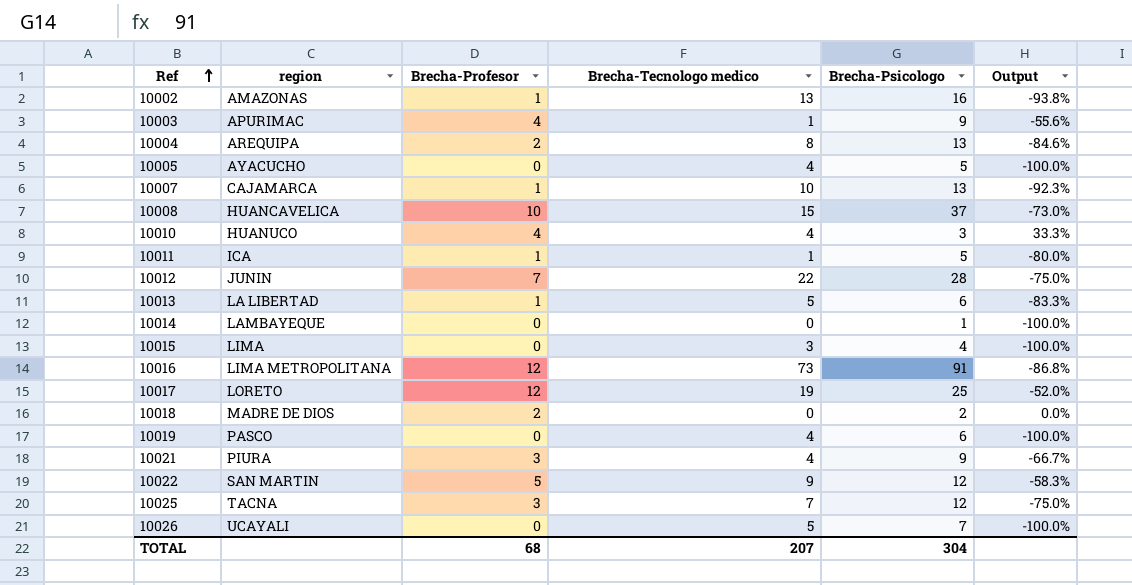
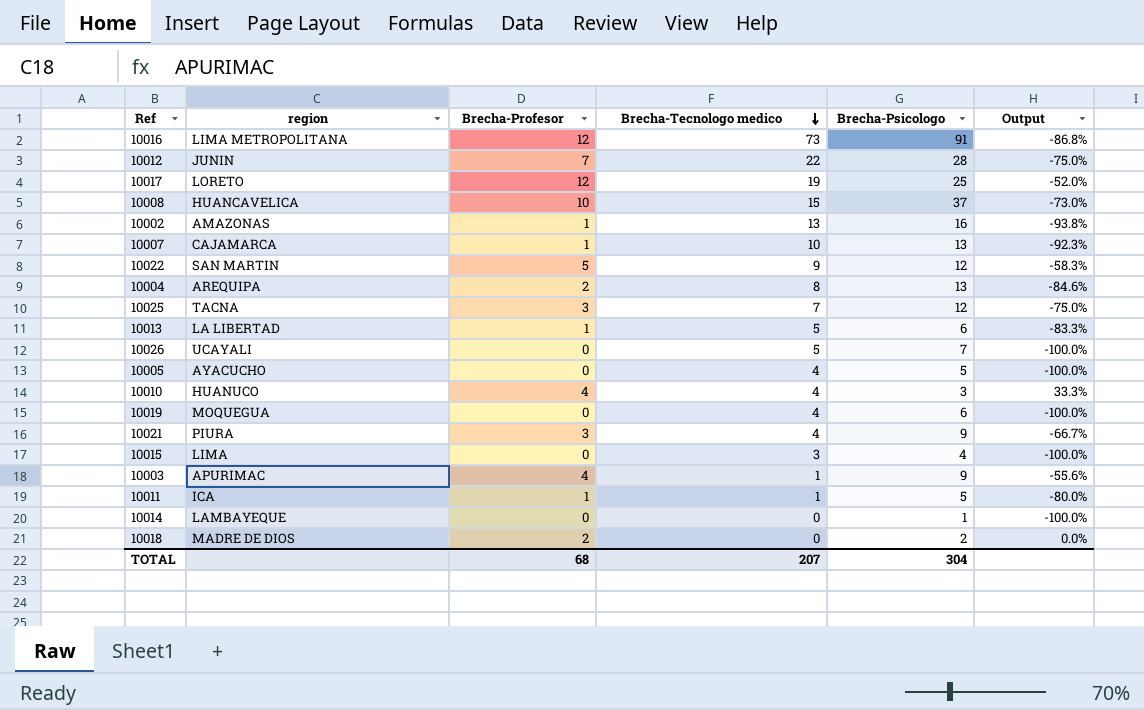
row order: Ref ascending -> Brecha-Tecnologo medico descending
10019 | region: PASCO -> MOQUEGUA

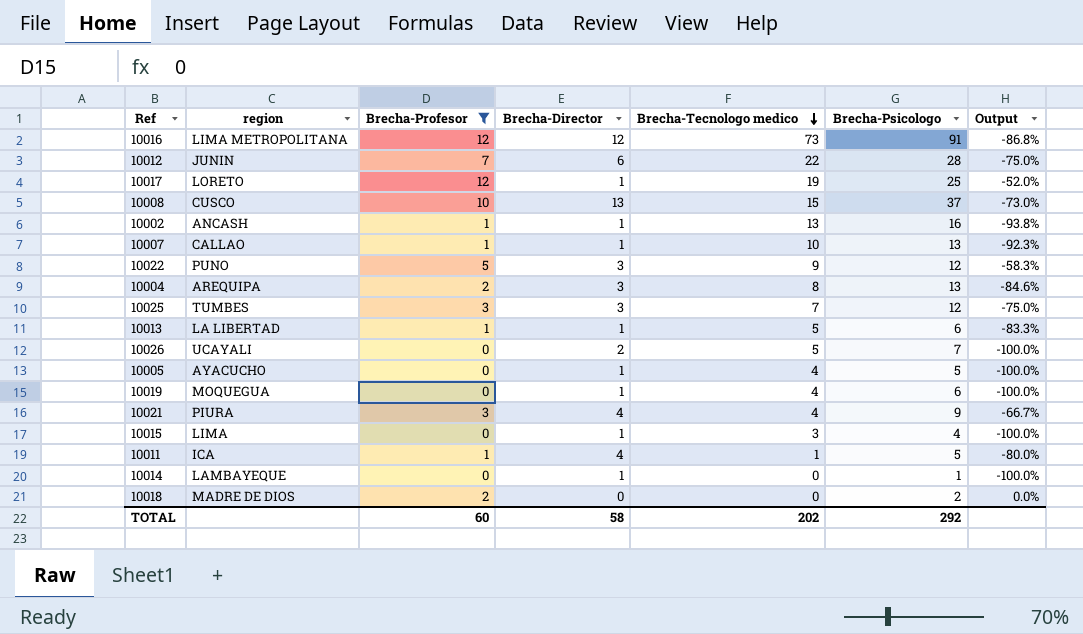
filter: none -> Brecha-Profesor != 4
column Brecha-Director | position: none -> 4
10008 | region: HUANCAVELICA -> CUSCO
10002 | region: AMAZONAS -> ANCASH
10007 | region: CAJAMARCA -> CALLAO
10022 | region: SAN MARTIN -> PUNO
10025 | region: TACNA -> TUMBES
TOTAL | Brecha-Profesor: 68 -> 60
TOTAL | Brecha-Tecnologo medico: 207 -> 202
TOTAL | Brecha-Psicologo: 304 -> 292

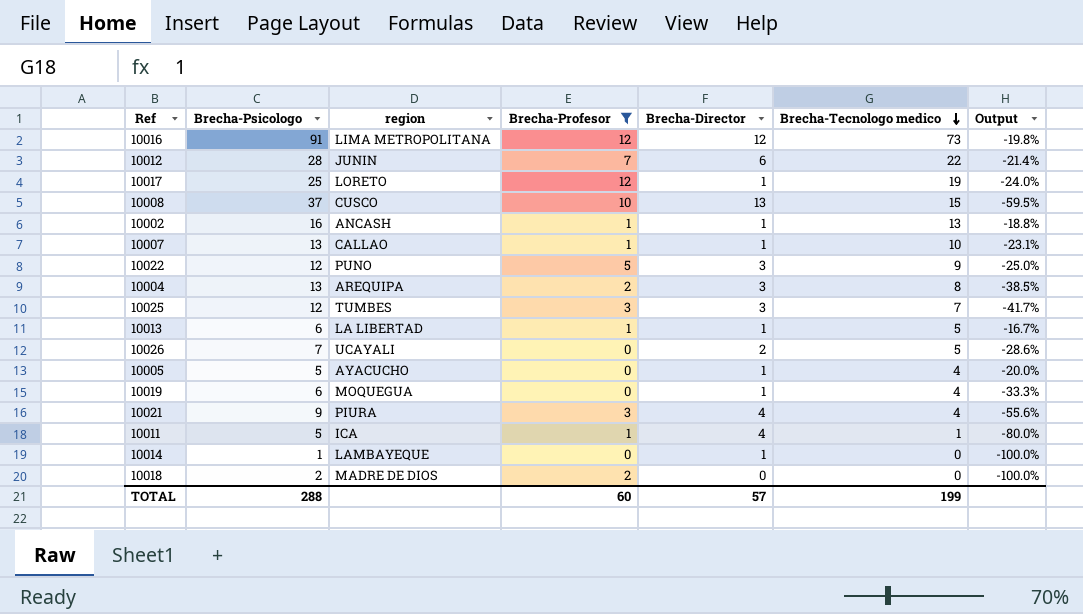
column Brecha-Psicologo | position: 6 -> 2
column Output | formula: ([Brecha-Profesor] - [Brecha-Psicologo]) / [Brecha-Psicologo] -> ([Brecha-Tecnologo medico] - [Brecha-Psicologo]) / [Brecha-Psicologo]
row 10015: LIMA | 0 | 1 | 3 | 4 | -100.0% -> none
TOTAL | Brecha-Psicologo: 292 -> 288
TOTAL | Brecha-Director: 58 -> 57
TOTAL | Brecha-Tecnologo medico: 202 -> 199

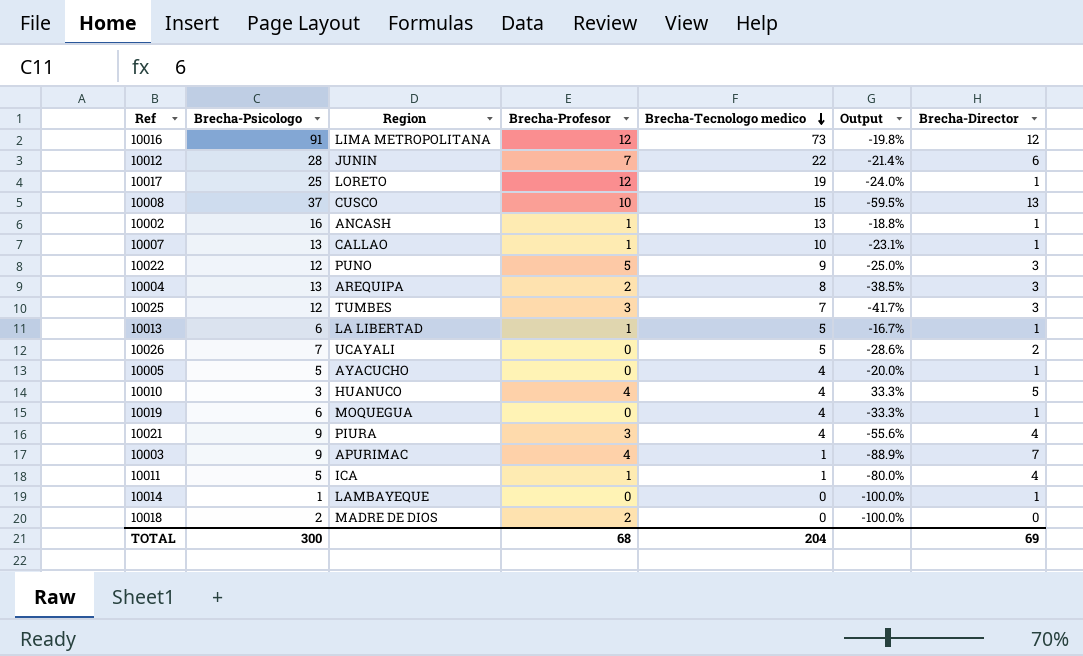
filter: Brecha-Profesor != 4 -> none
column name: region -> Region
column Brecha-Director | position: 5 -> 7
TOTAL | Brecha-Psicologo: 288 -> 300
TOTAL | Brecha-Profesor: 60 -> 68
TOTAL | Brecha-Tecnologo medico: 199 -> 204
TOTAL | Brecha-Director: 57 -> 69

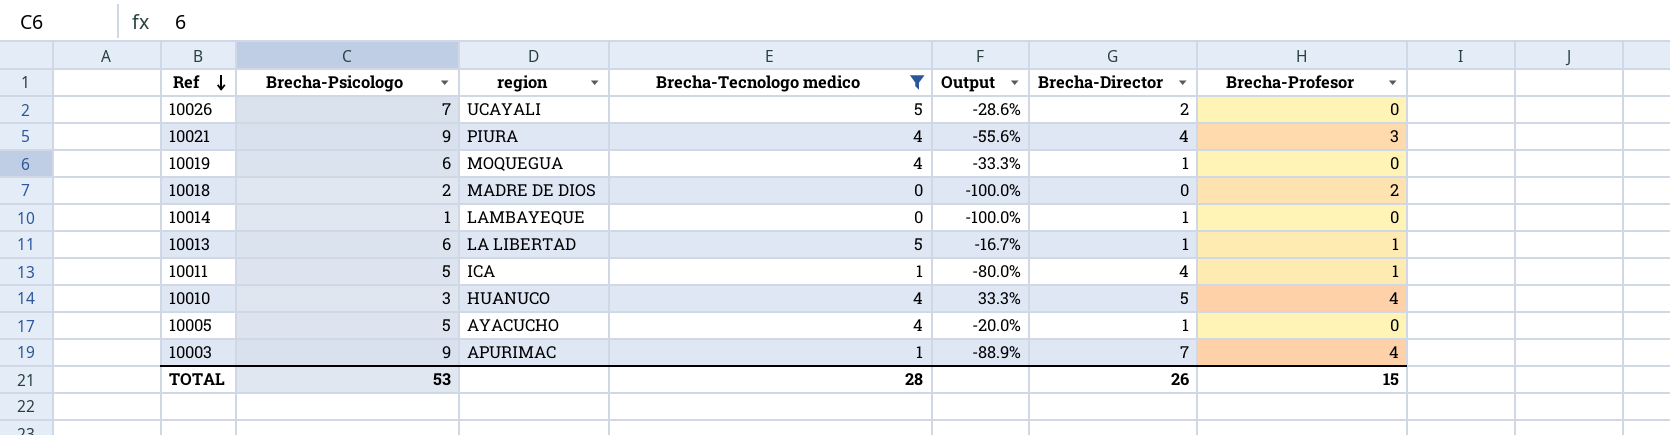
filter: none -> Brecha-Tecnologo medico <= 5
row order: Brecha-Tecnologo medico descending -> Ref descending
column name: Region -> region
column Brecha-Profesor | position: 4 -> 7
TOTAL | Brecha-Psicologo: 300 -> 53
TOTAL | Brecha-Tecnologo medico: 204 -> 28
TOTAL | Brecha-Director: 69 -> 26
TOTAL | Brecha-Profesor: 68 -> 15

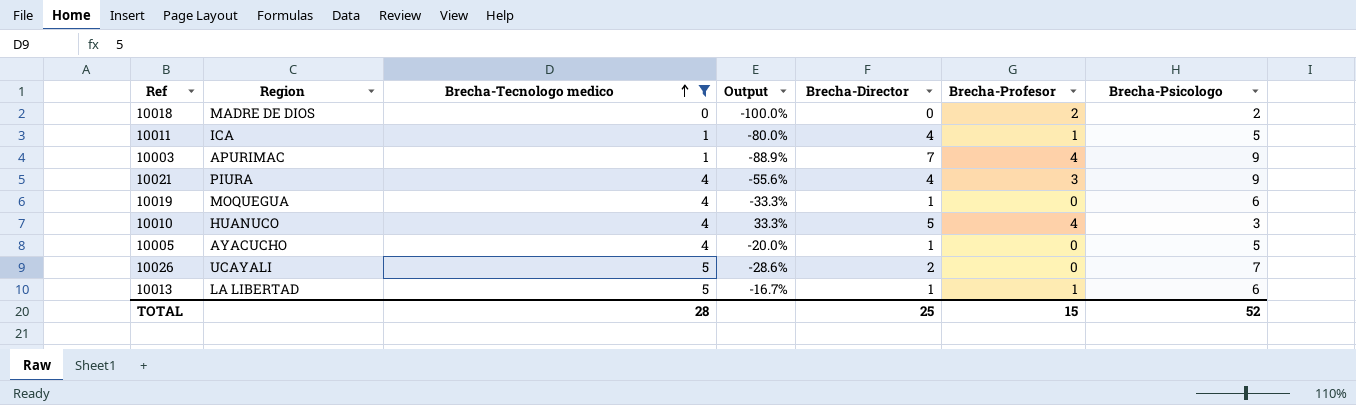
row order: Ref descending -> Brecha-Tecnologo medico ascending
column name: region -> Region
column Brecha-Psicologo | position: 2 -> 7
row 10014: 1 | LAMBAYEQUE | 0 | -100.0% | 1 | 0 -> none
TOTAL | Brecha-Director: 26 -> 25
TOTAL | Brecha-Psicologo: 53 -> 52

